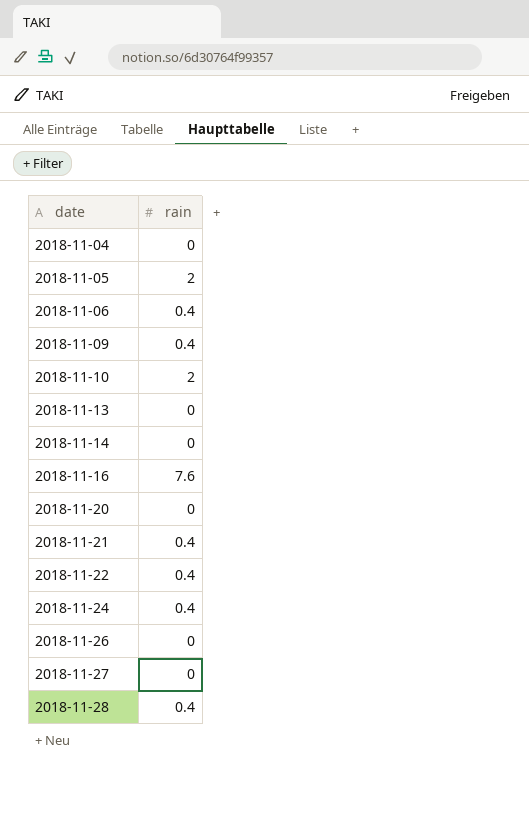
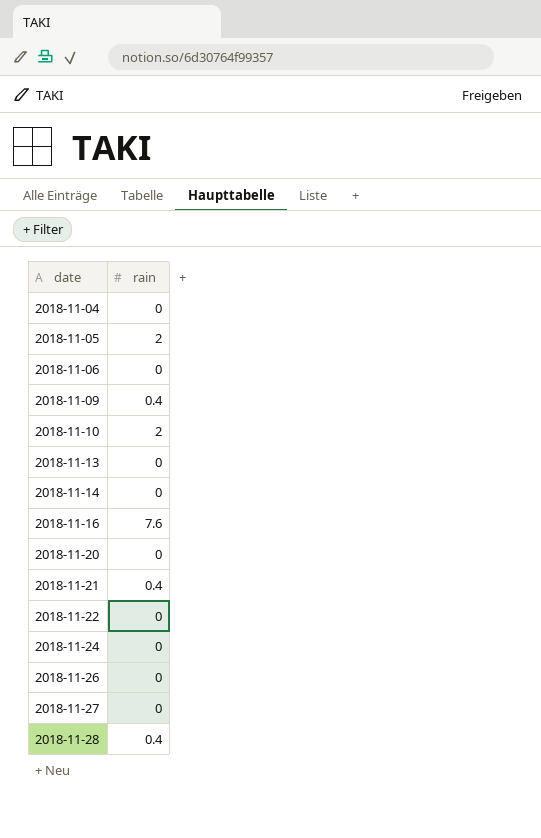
2018-11-06 | rain: 0.4 -> 0
2018-11-22 | rain: 0.4 -> 0
2018-11-24 | rain: 0.4 -> 0

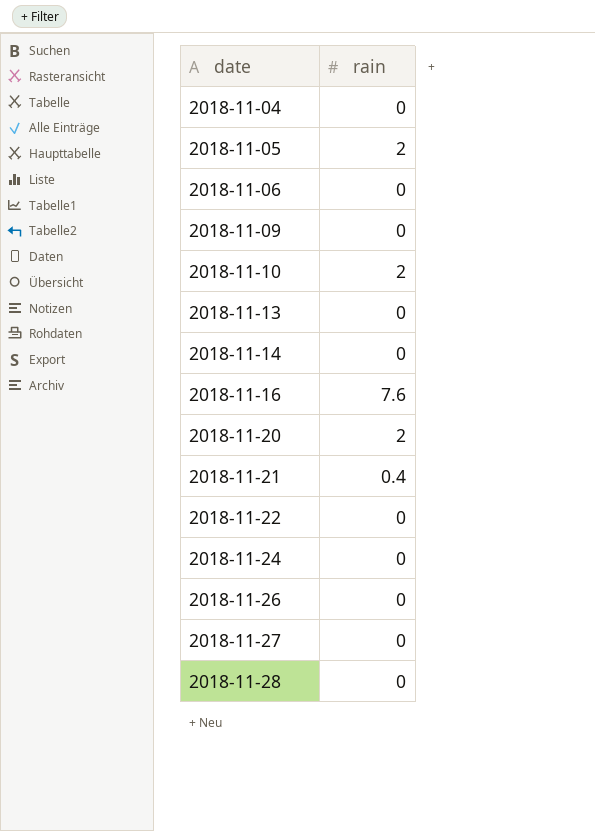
2018-11-09 | rain: 0.4 -> 0
2018-11-20 | rain: 0 -> 2
2018-11-28 | rain: 0.4 -> 0

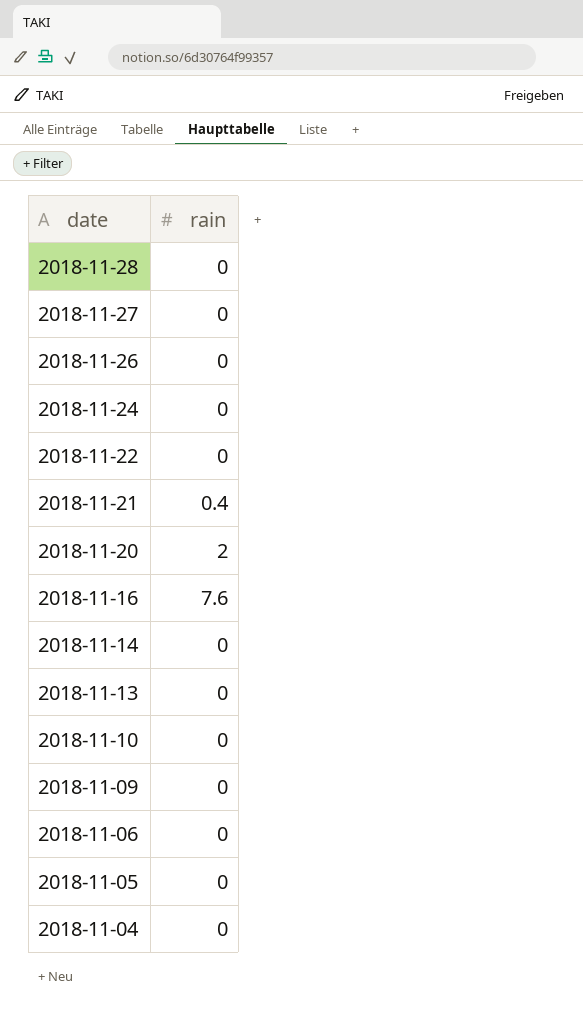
row order: date ascending -> date descending
2018-11-10 | rain: 2 -> 0
2018-11-05 | rain: 2 -> 0

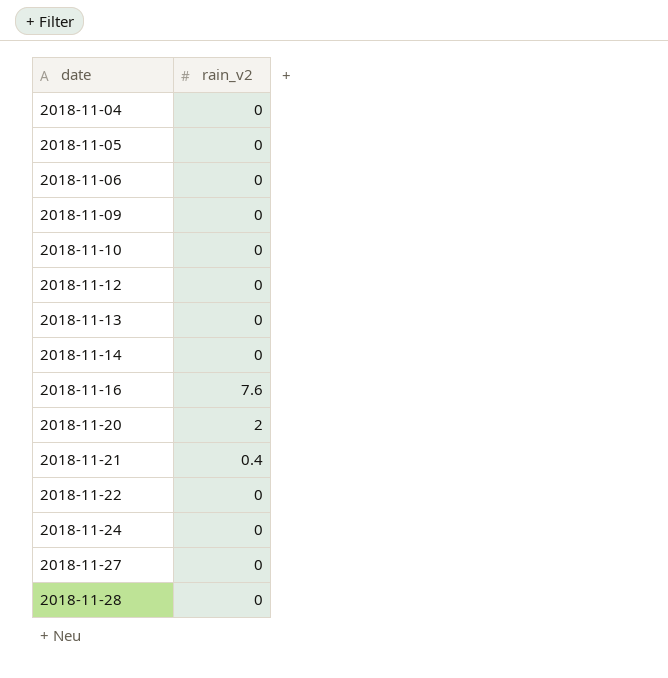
row order: date descending -> date ascending
column name: rain -> rain_v2
row 2018-11-26: 0 -> none
row 2018-11-12: none -> 0

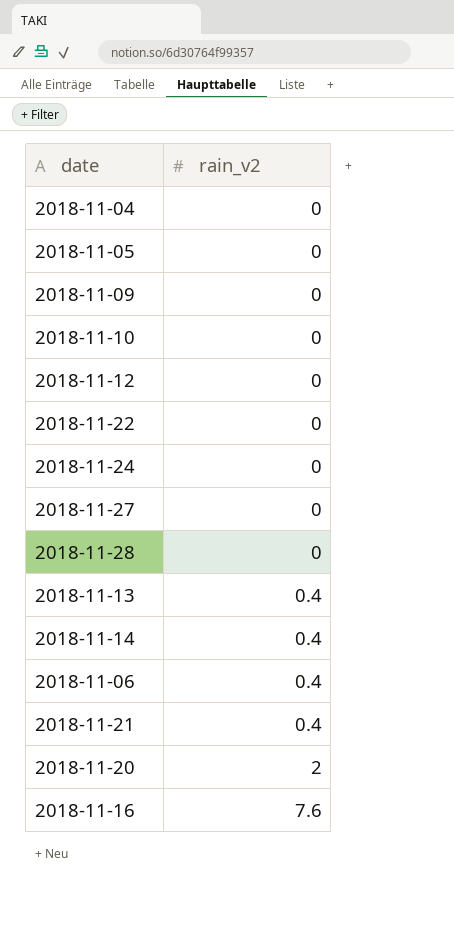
row order: date ascending -> rain_v2 ascending
2018-11-13 | rain_v2: 0 -> 0.4
2018-11-14 | rain_v2: 0 -> 0.4
2018-11-06 | rain_v2: 0 -> 0.4

